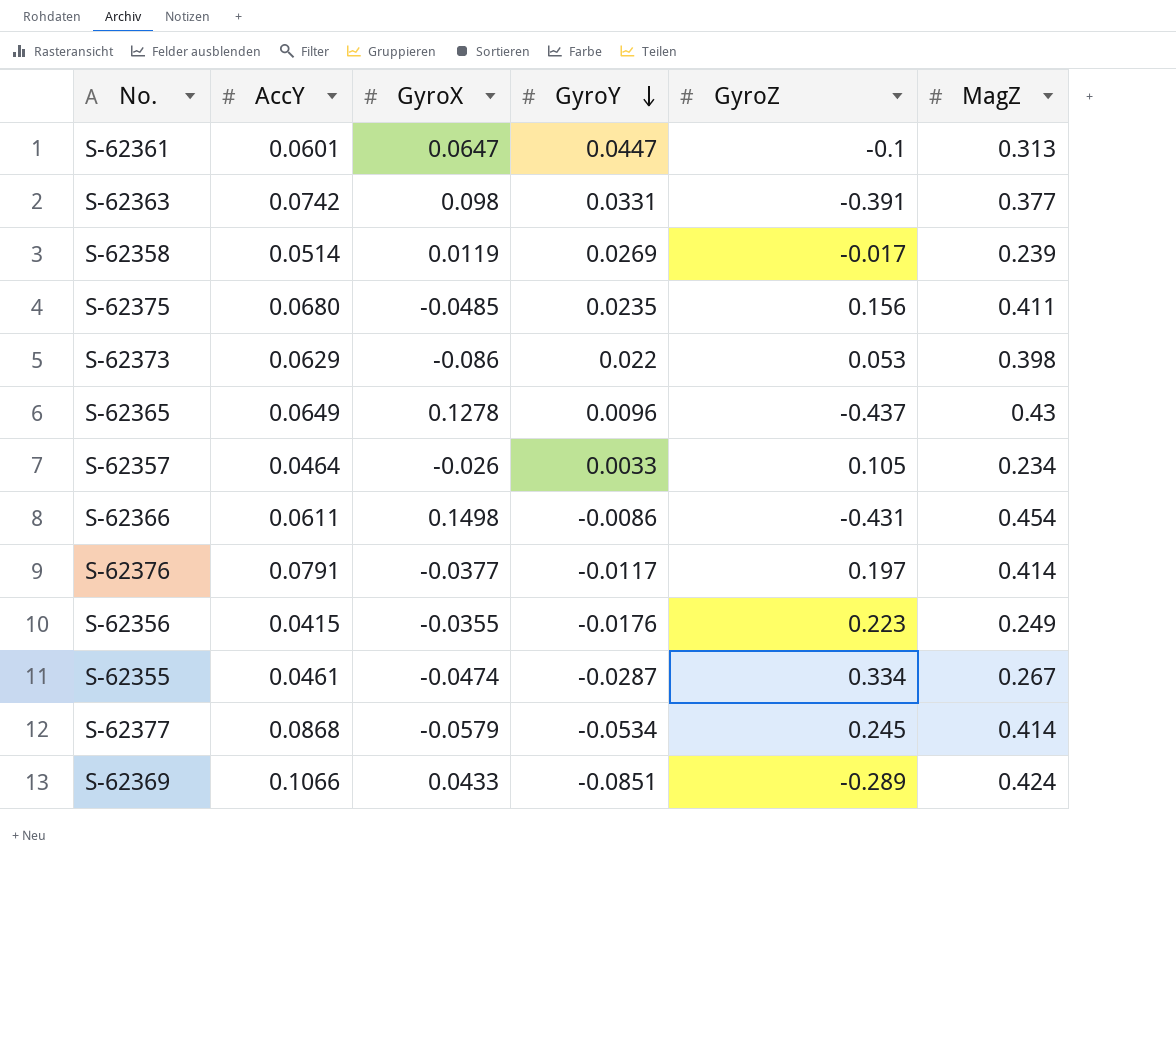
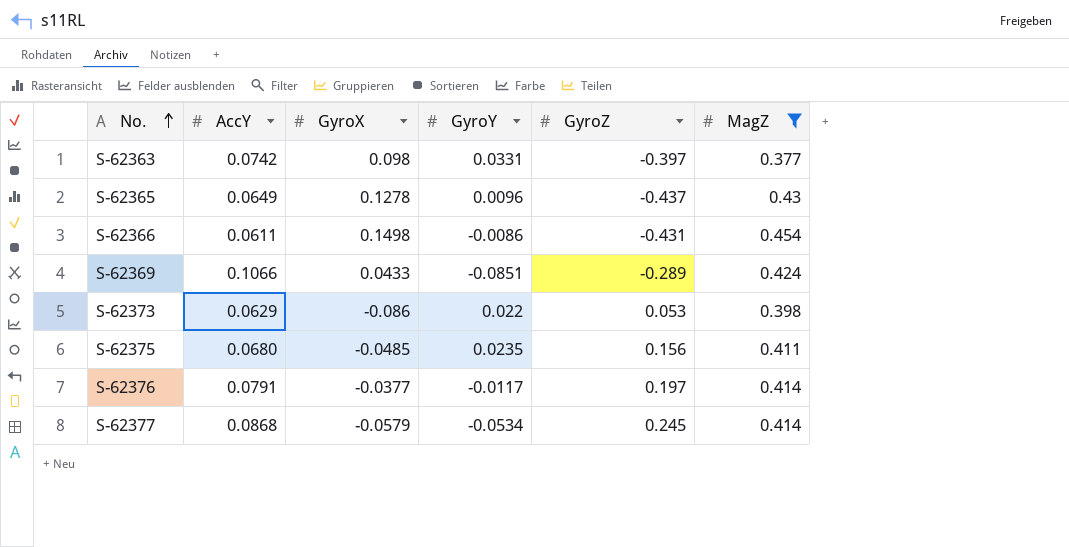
filter: none -> MagZ >= 0.377
row order: GyroY descending -> No. ascending
S-62363 | GyroZ: -0.391 -> -0.397

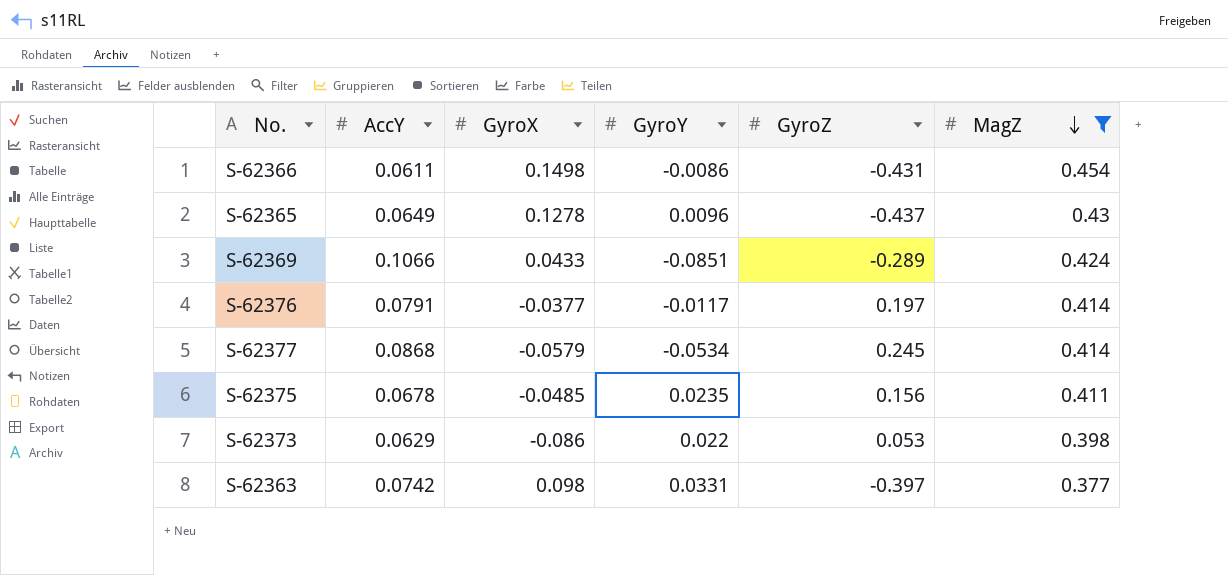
row order: No. ascending -> MagZ descending
S-62375 | AccY: 0.0680 -> 0.0678

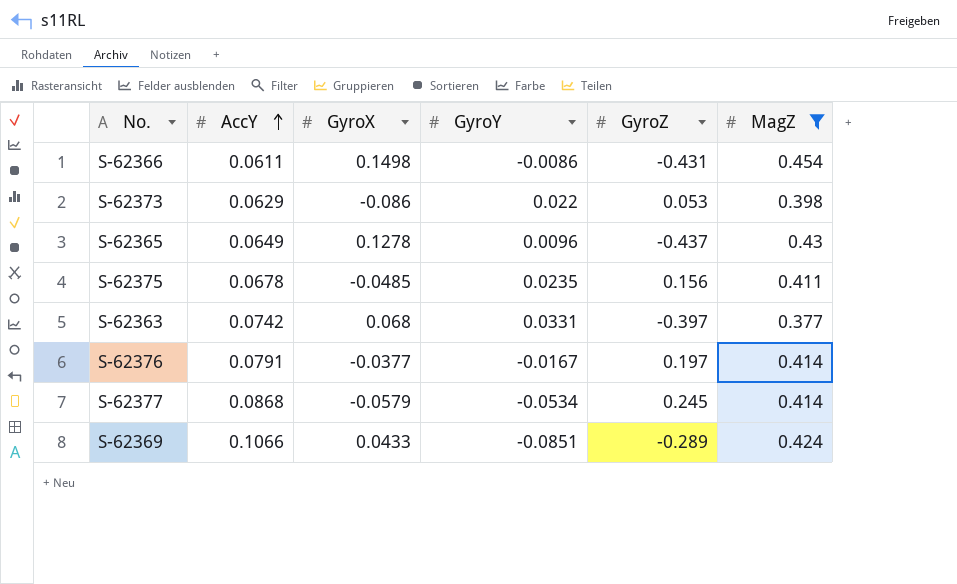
row order: MagZ descending -> AccY ascending
S-62363 | GyroX: 0.098 -> 0.068
S-62376 | GyroY: -0.0117 -> -0.0167

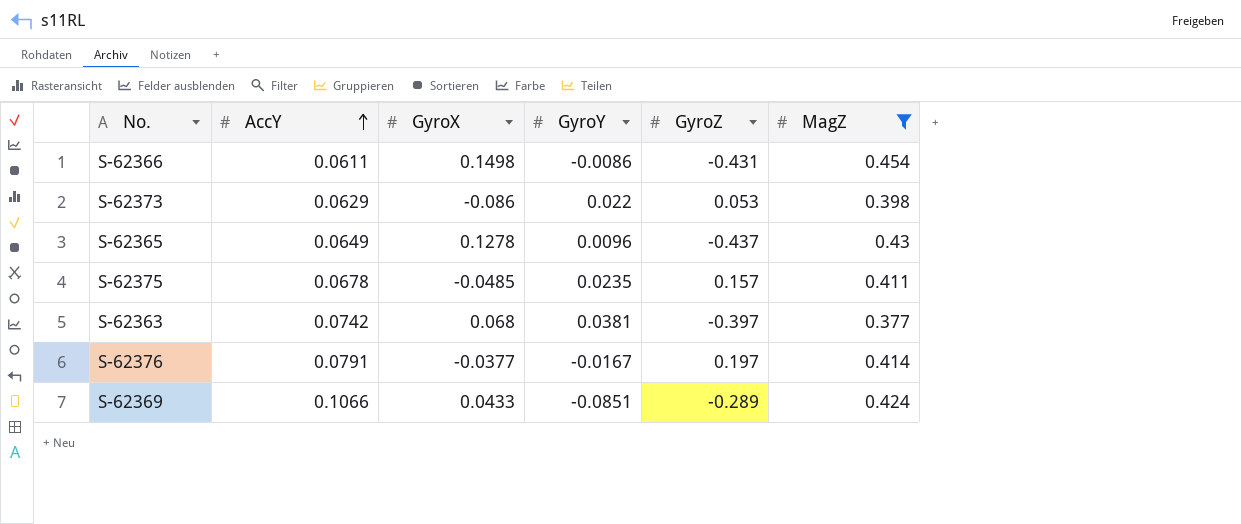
row S-62377: 0.0868 | -0.0579 | -0.0534 | 0.245 | 0.414 -> none
S-62375 | GyroZ: 0.156 -> 0.157
S-62363 | GyroY: 0.0331 -> 0.0381

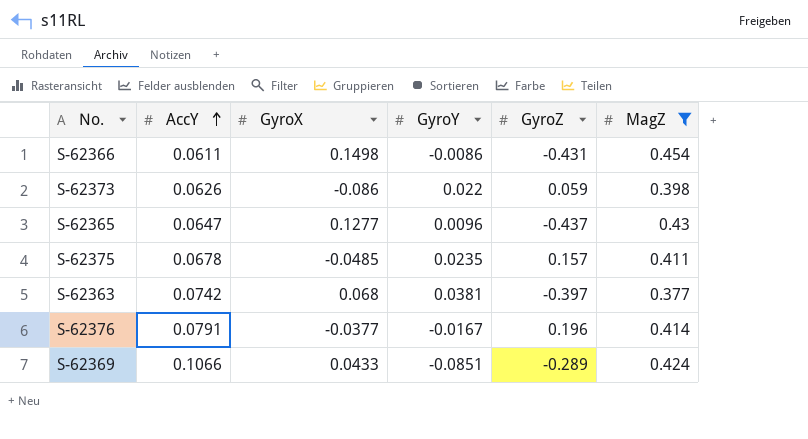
S-62373 | AccY: 0.0629 -> 0.0626
S-62373 | GyroZ: 0.053 -> 0.059
S-62365 | AccY: 0.0649 -> 0.0647
S-62365 | GyroX: 0.1278 -> 0.1277
S-62376 | GyroZ: 0.197 -> 0.196

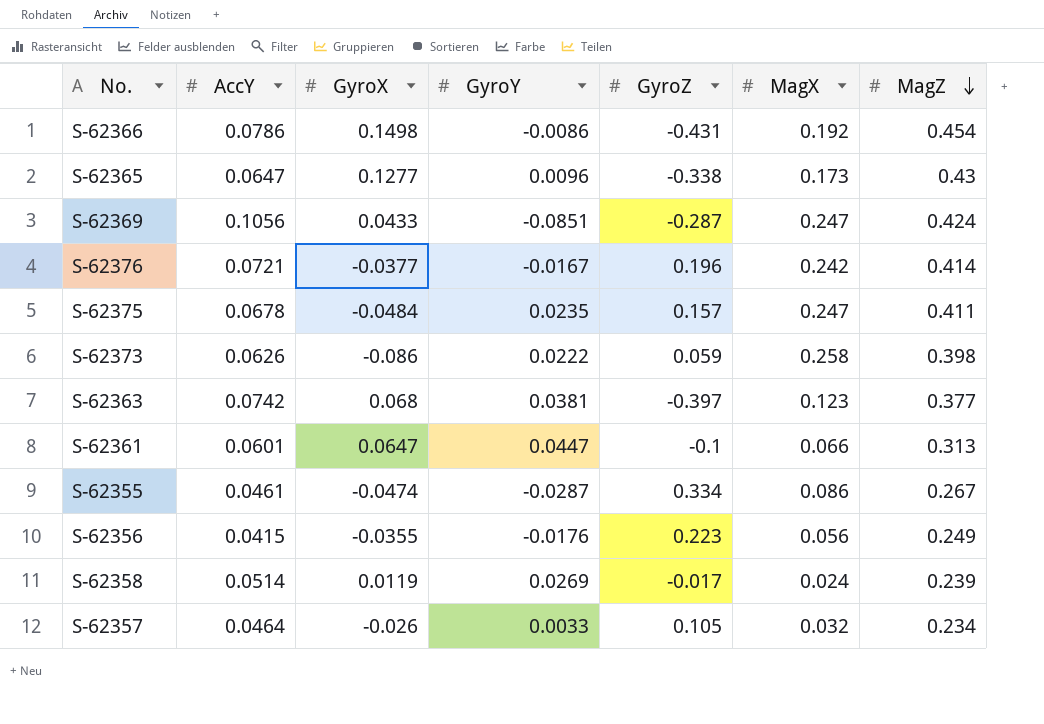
filter: MagZ >= 0.377 -> none
row order: AccY ascending -> MagZ descending
column MagX | position: none -> 6
S-62366 | AccY: 0.0611 -> 0.0786
S-62365 | GyroZ: -0.437 -> -0.338
S-62369 | AccY: 0.1066 -> 0.1056
S-62369 | GyroZ: -0.289 -> -0.287
S-62376 | AccY: 0.0791 -> 0.0721
S-62375 | GyroX: -0.0485 -> -0.0484
S-62373 | GyroY: 0.022 -> 0.0222

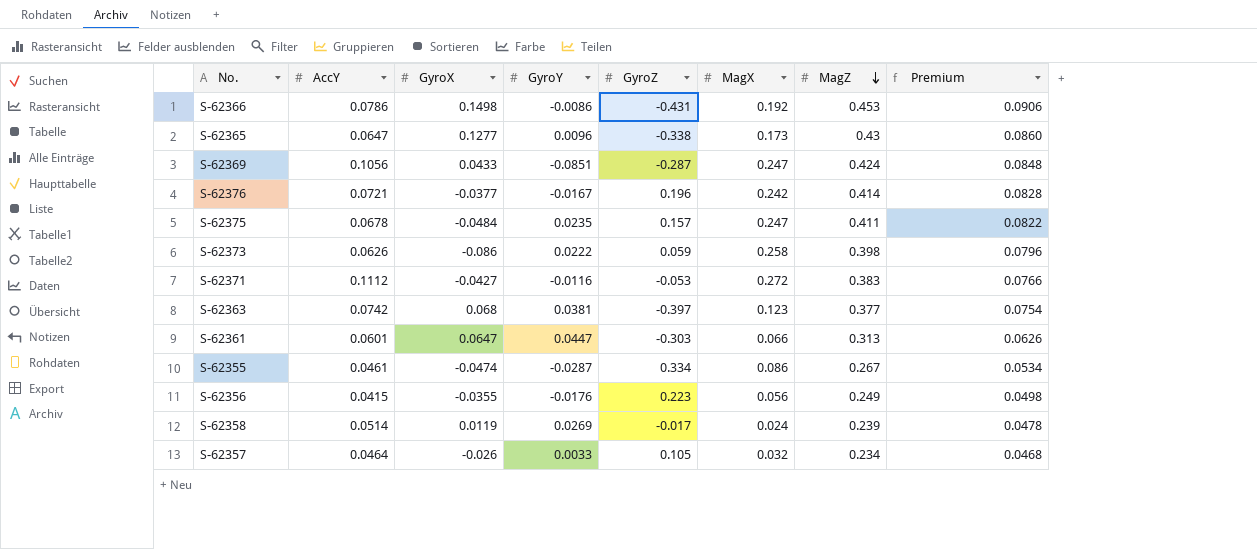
column Premium | formula: none -> [MagZ] * 0.2
S-62366 | MagZ: 0.454 -> 0.453
row S-62371: none -> 0.1112 | -0.0427 | -0.0116 | -0.053 | 0.272 | 0.383 | 0.0766
S-62361 | GyroZ: -0.1 -> -0.303

